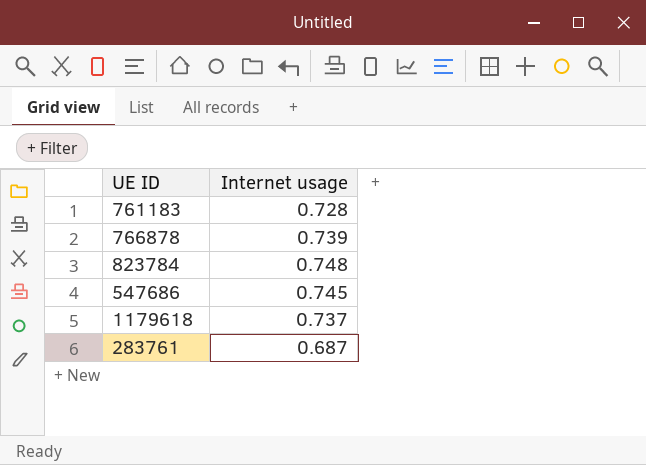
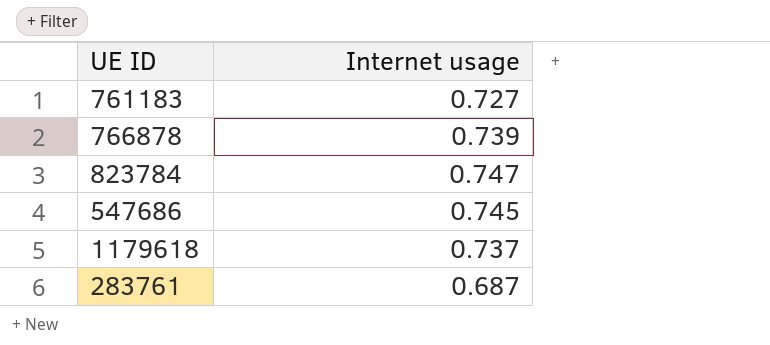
761183 | Internet usage: 0.728 -> 0.727
823784 | Internet usage: 0.748 -> 0.747

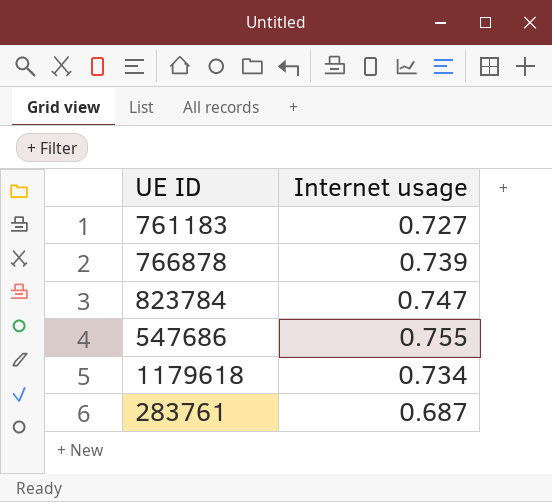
547686 | Internet usage: 0.745 -> 0.755
1179618 | Internet usage: 0.737 -> 0.734

